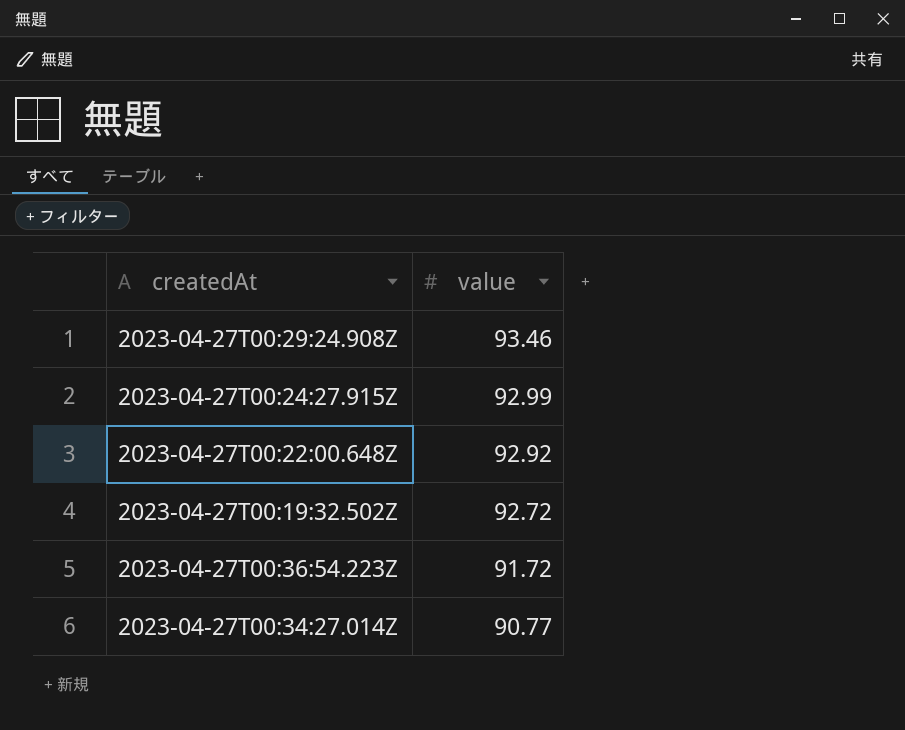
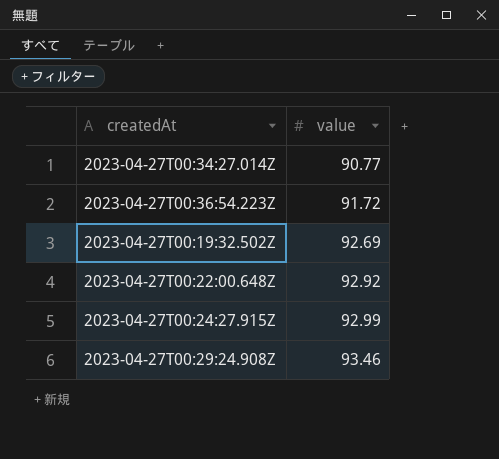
row order: value descending -> value ascending
2023-04-27T00:19:32.502Z | value: 92.72 -> 92.69

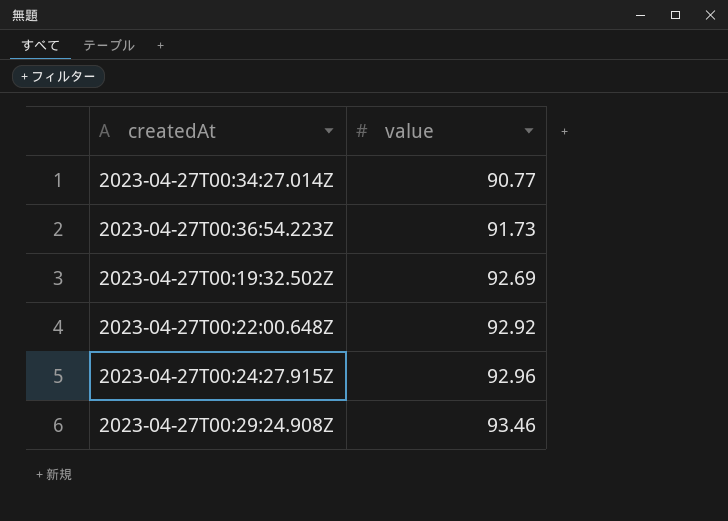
2023-04-27T00:36:54.223Z | value: 91.72 -> 91.73
2023-04-27T00:24:27.915Z | value: 92.99 -> 92.96

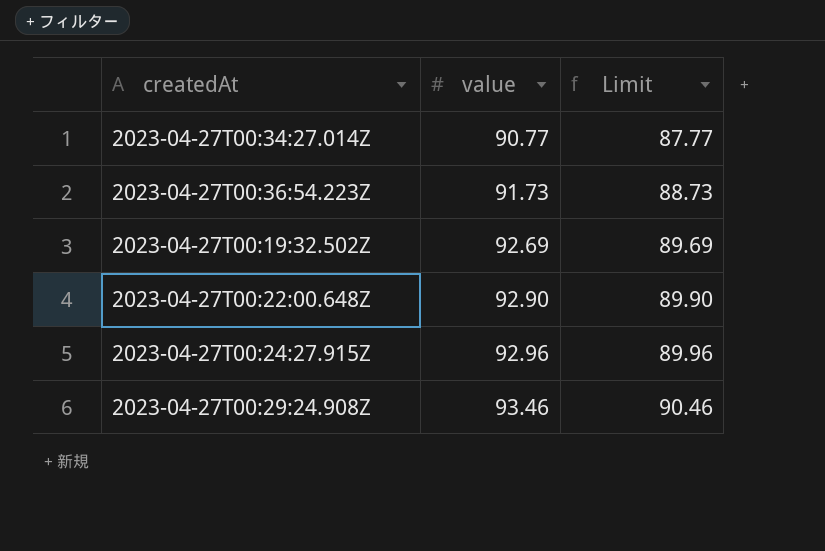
column Limit | formula: none -> [value] - 3
2023-04-27T00:22:00.648Z | value: 92.92 -> 92.90

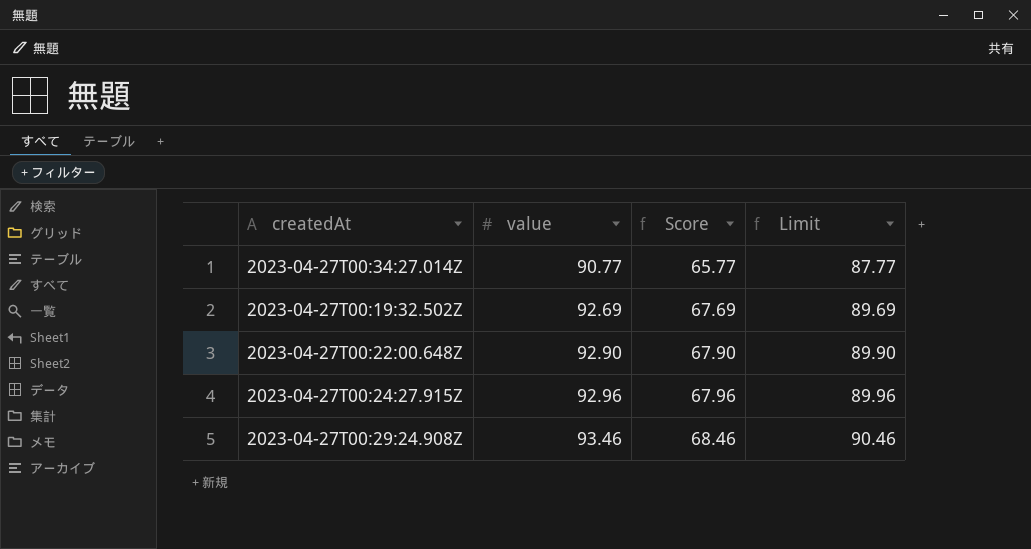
column Score | formula: none -> [value] - 25
row 2023-04-27T00:36:54.223Z: 91.73 | 88.73 -> none

